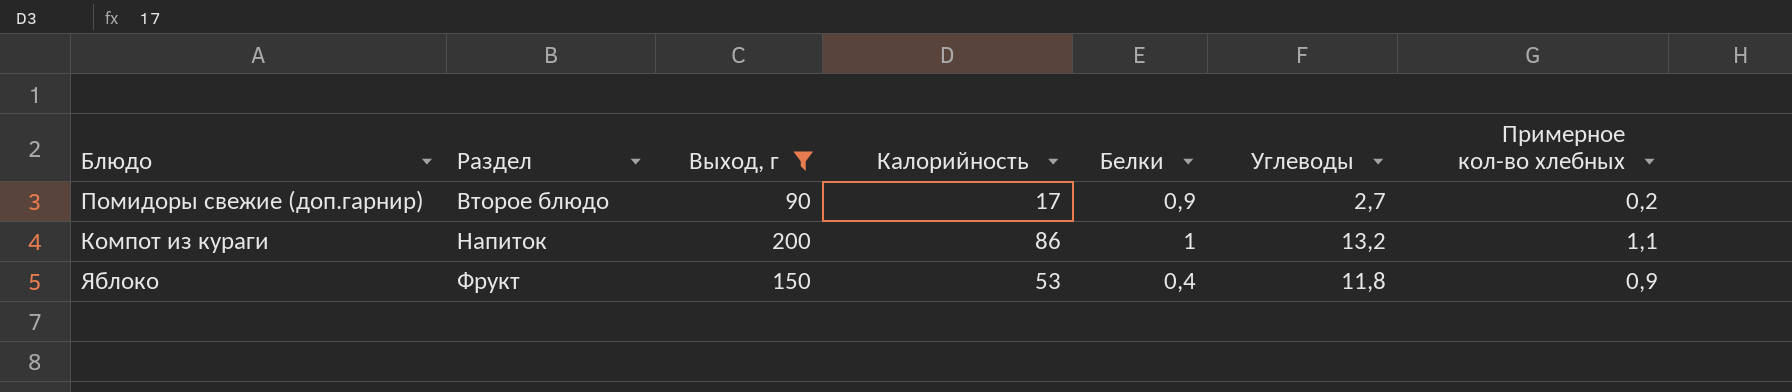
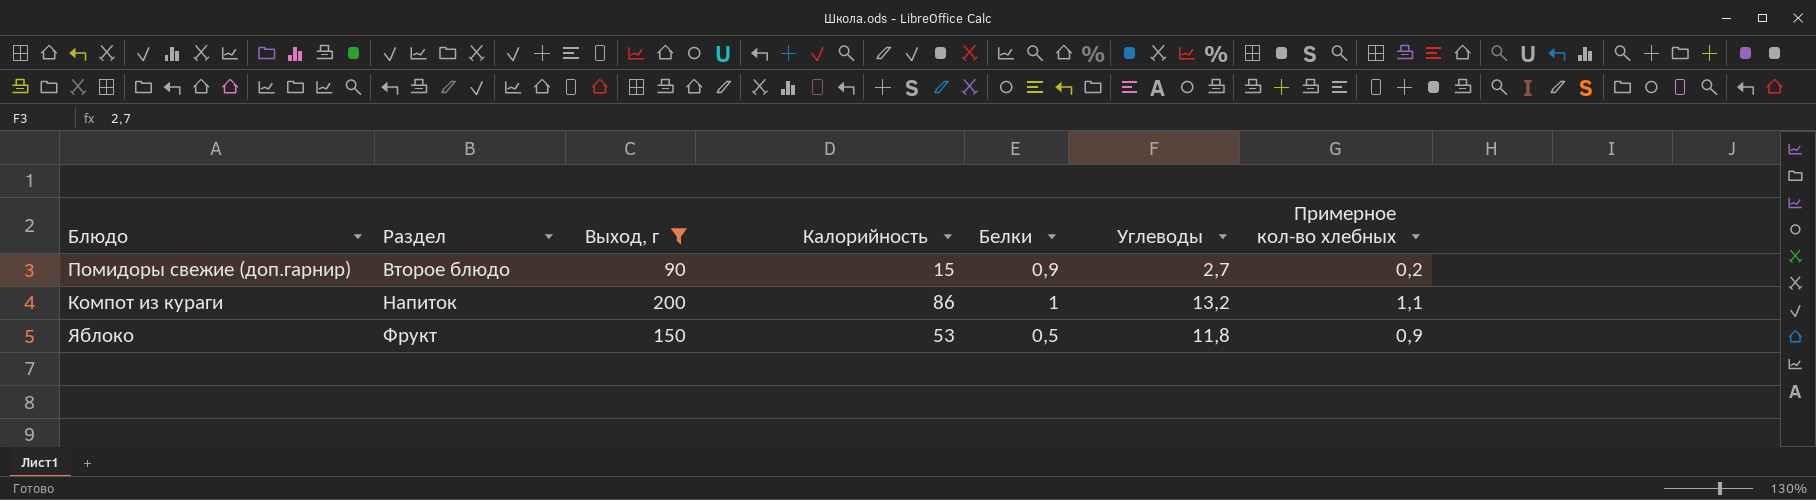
Помидоры свежие (доп.гарнир) | Калорийность: 17 -> 15
Яблоко | Белки: 0,4 -> 0,5

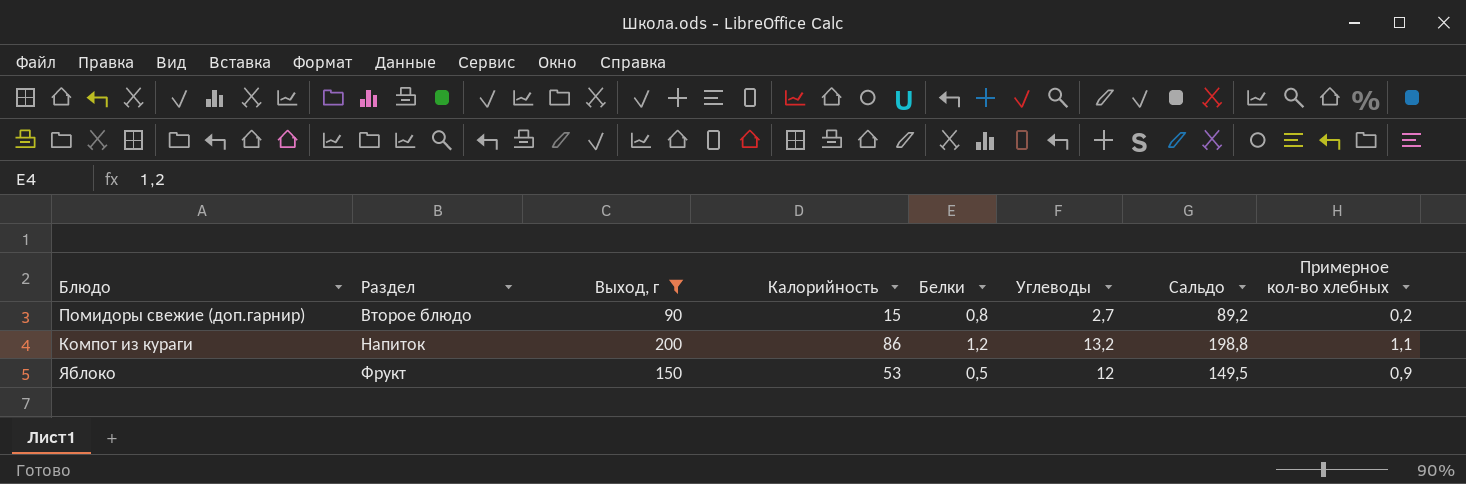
column Сальдо | formula: none -> [Выход, г] - [Белки]
Помидоры свежие (доп.гарнир) | Белки: 0,9 -> 0,8
Компот из кураги | Белки: 1 -> 1,2
Яблоко | Углеводы: 11,8 -> 12

